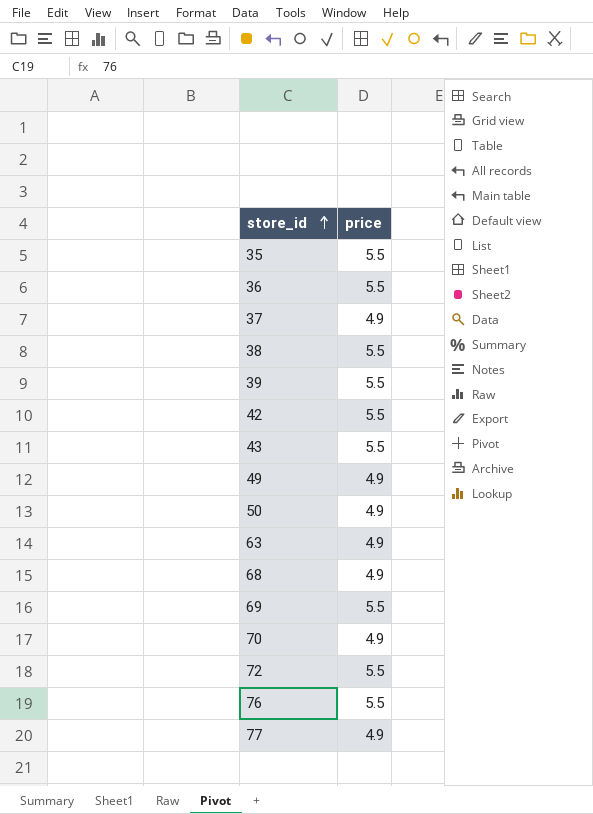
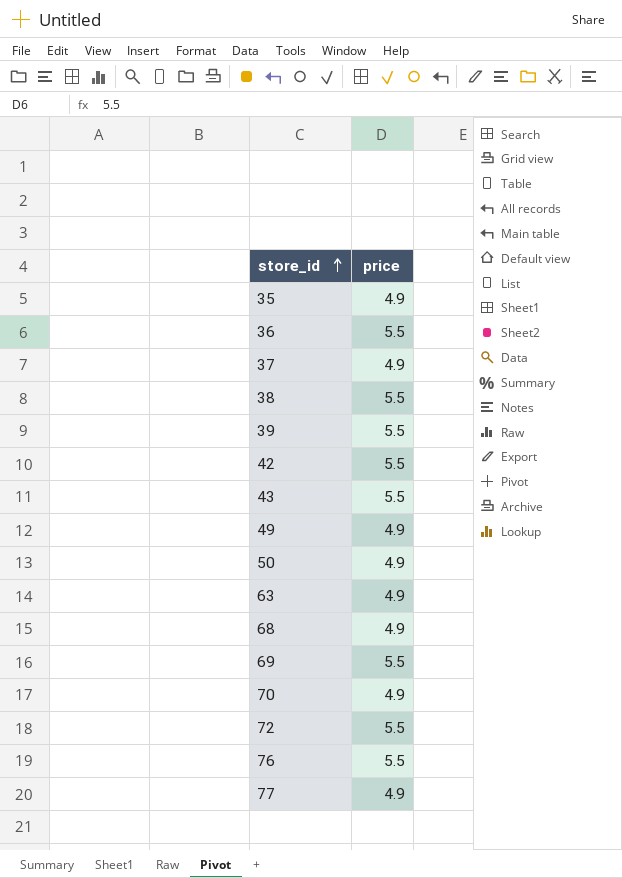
35 | price: 5.5 -> 4.9

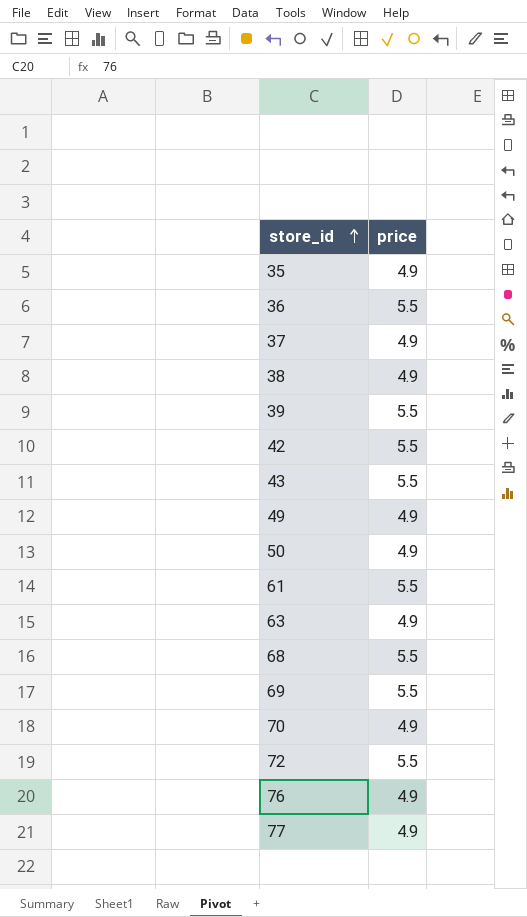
38 | price: 5.5 -> 4.9
row 61: none -> 5.5
68 | price: 4.9 -> 5.5
76 | price: 5.5 -> 4.9

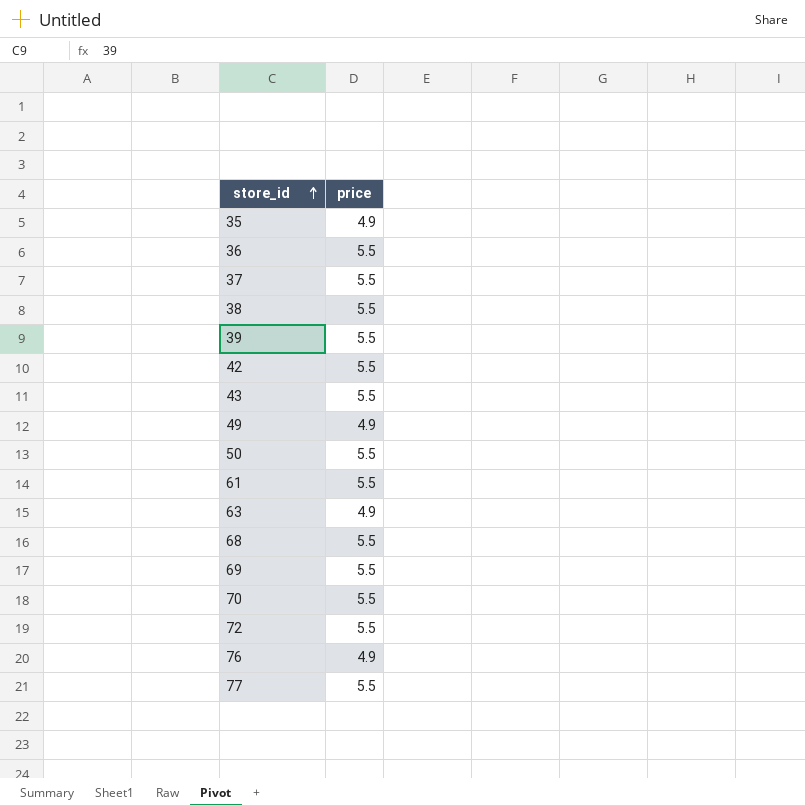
37 | price: 4.9 -> 5.5
38 | price: 4.9 -> 5.5
50 | price: 4.9 -> 5.5
70 | price: 4.9 -> 5.5
77 | price: 4.9 -> 5.5

